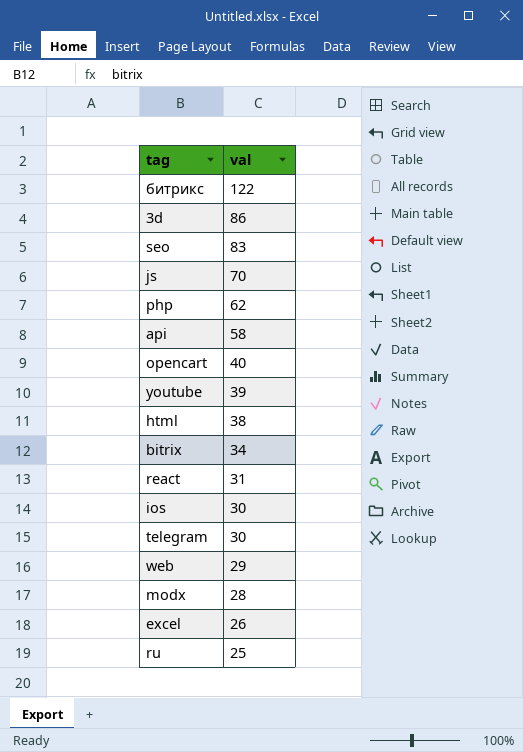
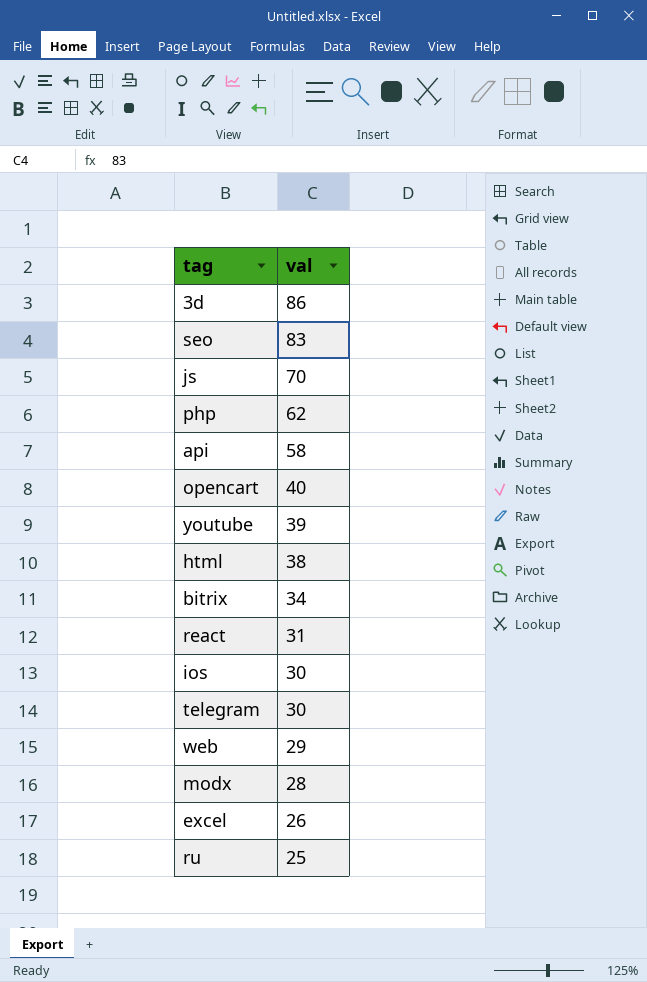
row битрикс: 122 -> none

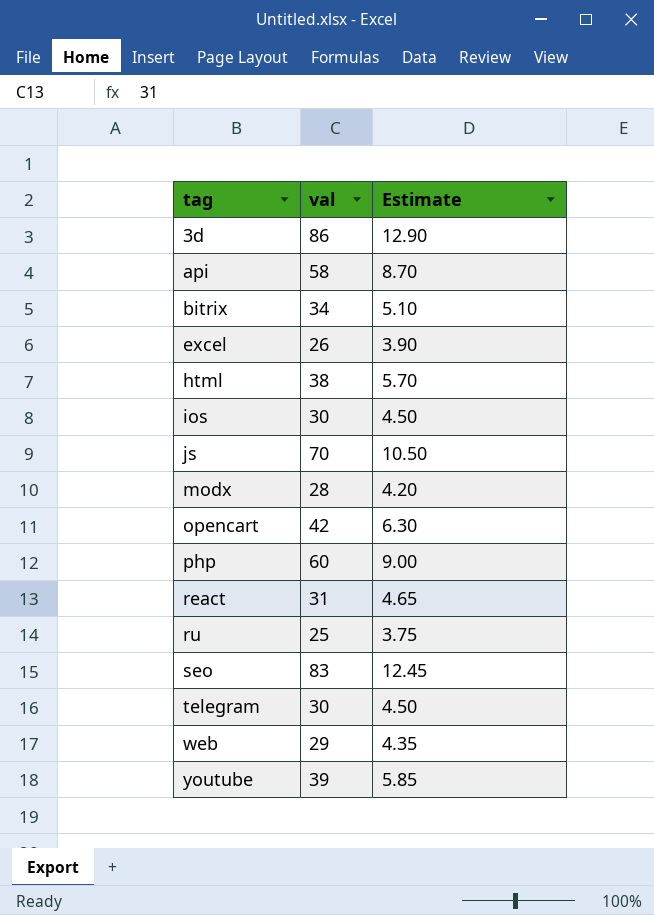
row order: val descending -> tag ascending
column Estimate | formula: none -> [val] * 0.15
opencart | val: 40 -> 42
php | val: 62 -> 60

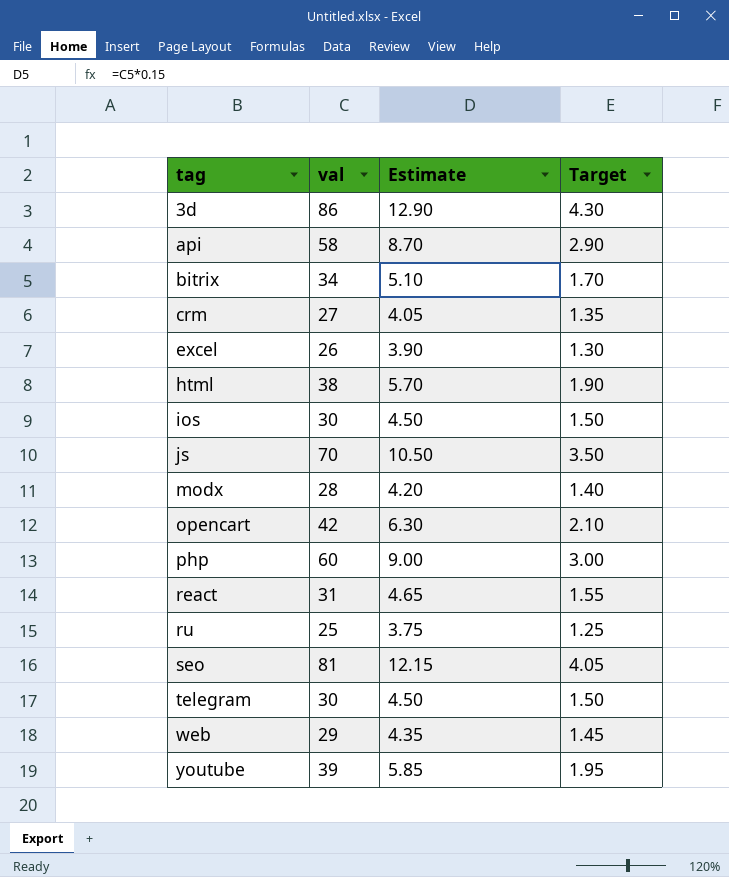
column Target | formula: none -> [val] * 0.05
row crm: none -> 27 | 4.05 | 1.35
seo | val: 83 -> 81
seo | Estimate: 12.45 -> 12.15

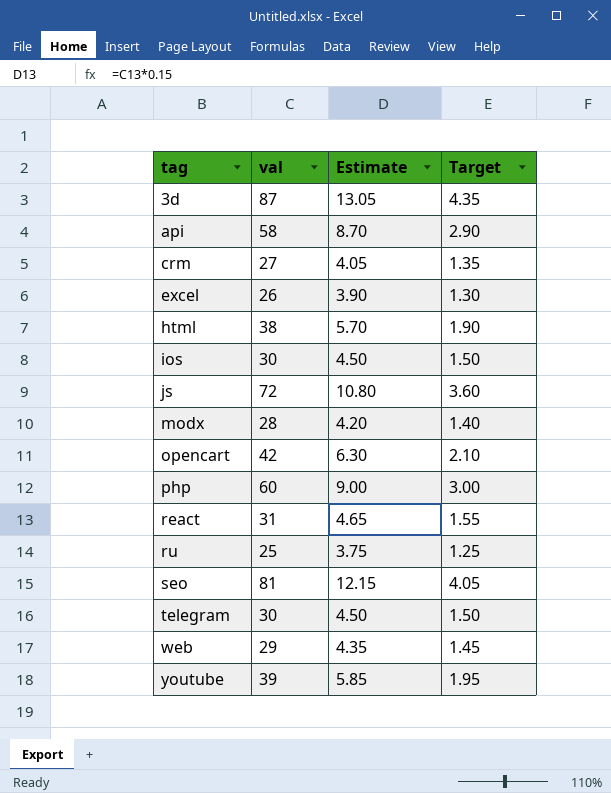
row bitrix: 34 | 5.10 | 1.70 -> none
3d | val: 86 -> 87
3d | Estimate: 12.90 -> 13.05
3d | Target: 4.30 -> 4.35
js | val: 70 -> 72
js | Estimate: 10.50 -> 10.80
js | Target: 3.50 -> 3.60

